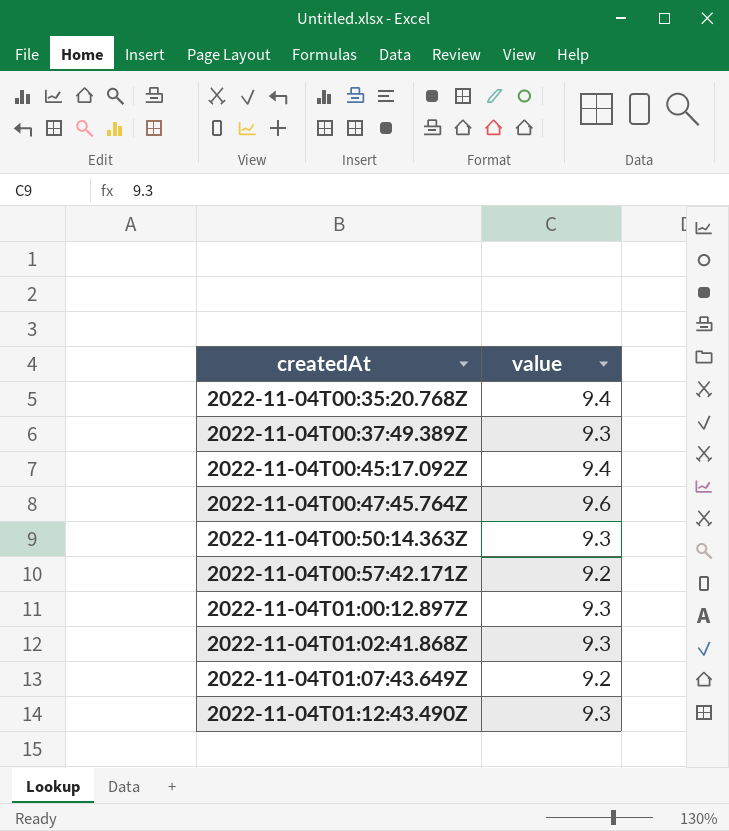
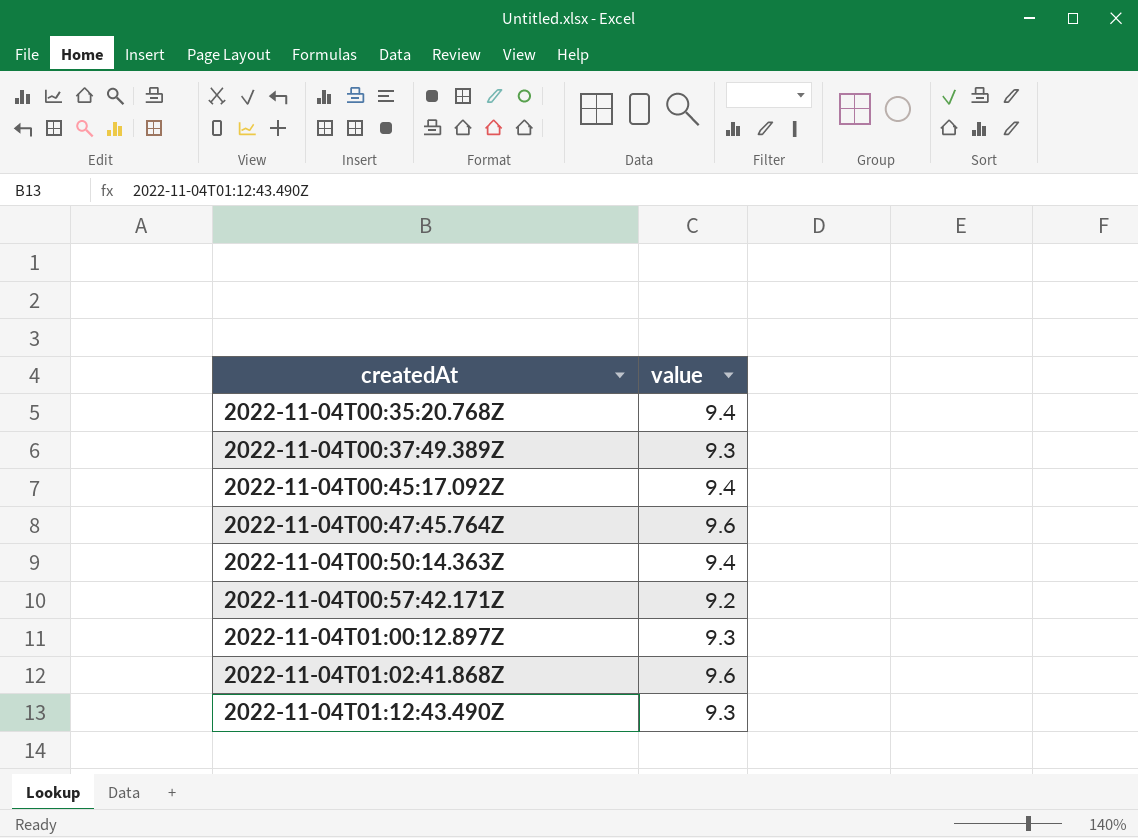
row 2022-11-04T01:07:43.649Z: 9.2 -> none
2022-11-04T00:50:14.363Z | value: 9.3 -> 9.4
2022-11-04T01:02:41.868Z | value: 9.3 -> 9.6

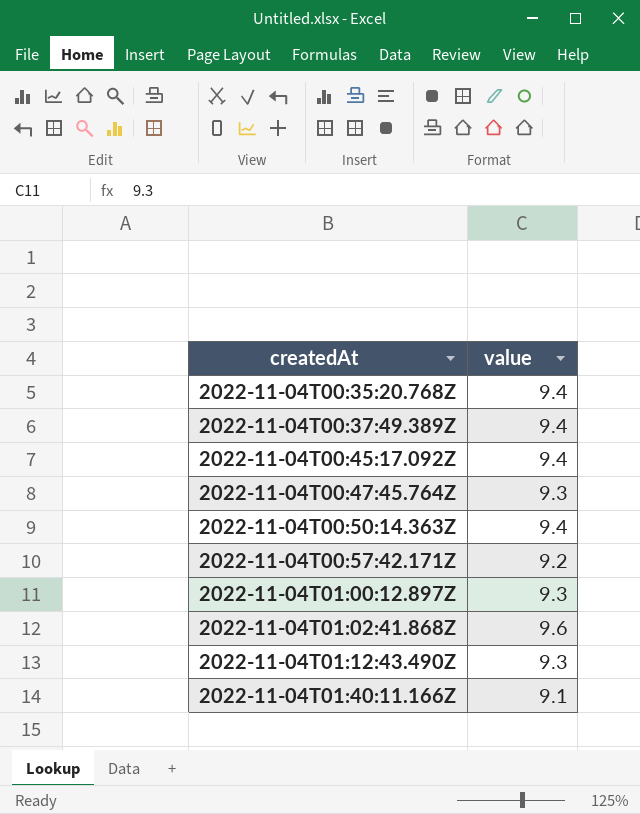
2022-11-04T00:37:49.389Z | value: 9.3 -> 9.4
2022-11-04T00:47:45.764Z | value: 9.6 -> 9.3
row 2022-11-04T01:40:11.166Z: none -> 9.1

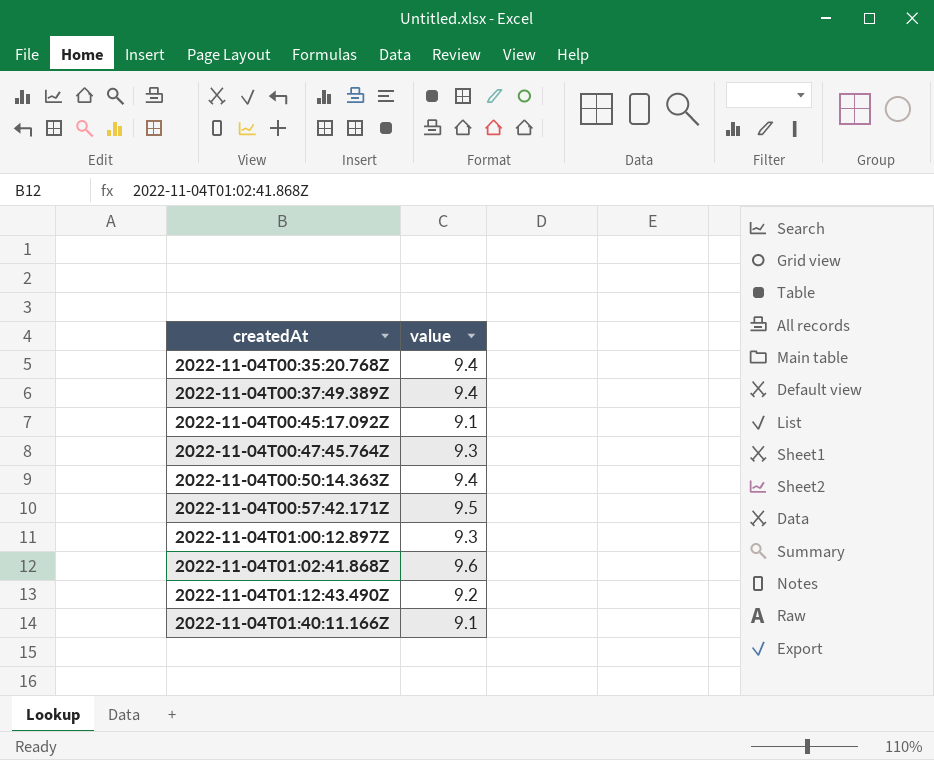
2022-11-04T00:45:17.092Z | value: 9.4 -> 9.1
2022-11-04T00:57:42.171Z | value: 9.2 -> 9.5
2022-11-04T01:12:43.490Z | value: 9.3 -> 9.2

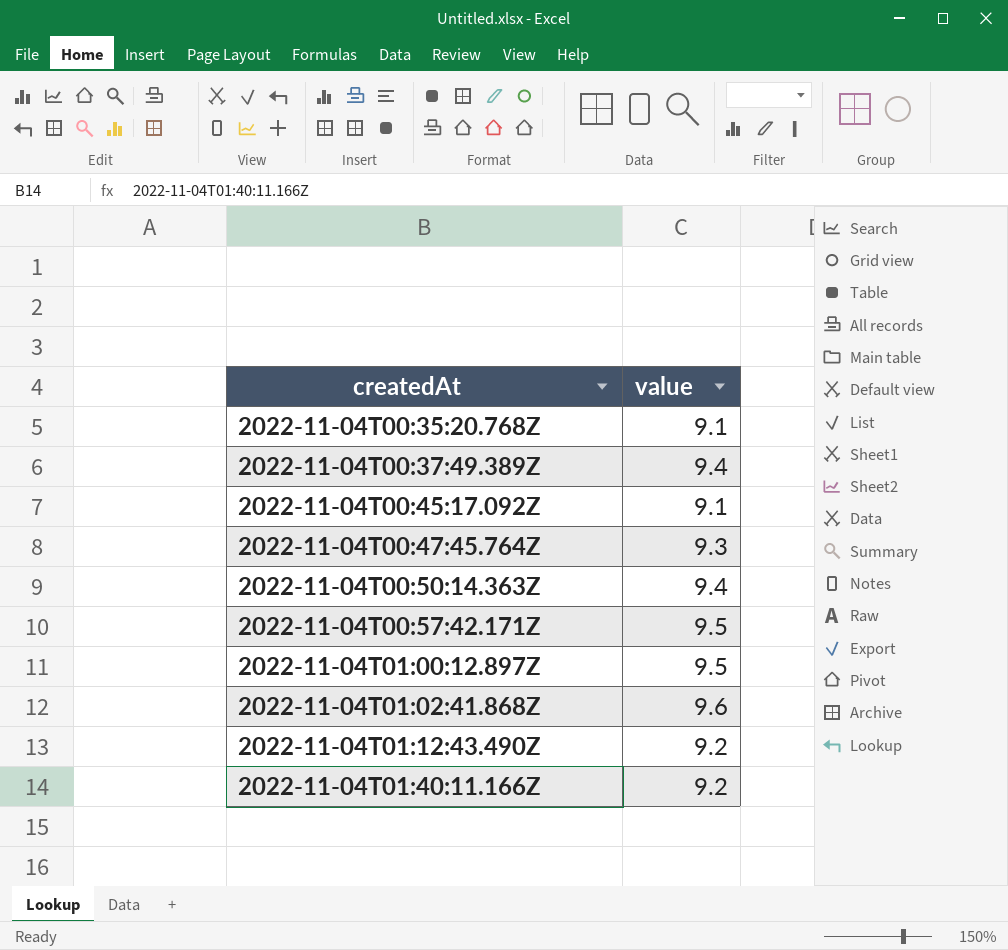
2022-11-04T00:35:20.768Z | value: 9.4 -> 9.1
2022-11-04T01:00:12.897Z | value: 9.3 -> 9.5
2022-11-04T01:40:11.166Z | value: 9.1 -> 9.2

